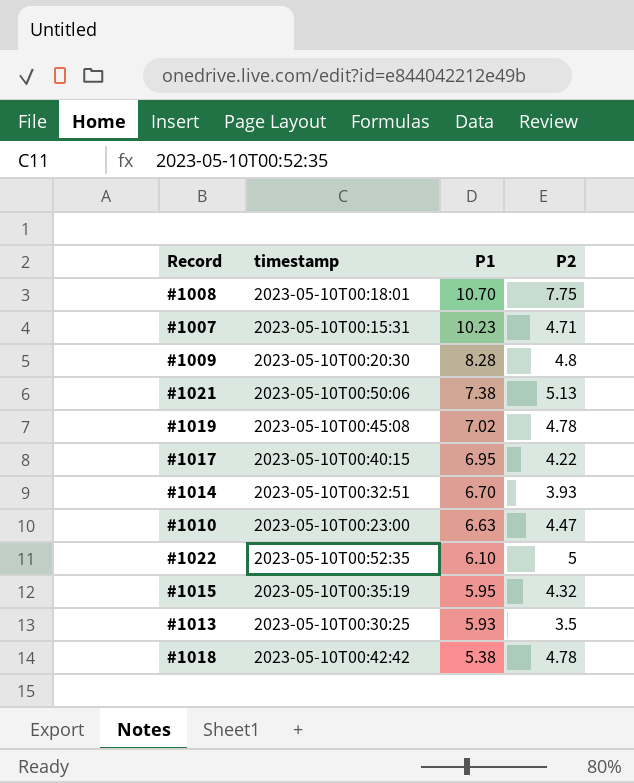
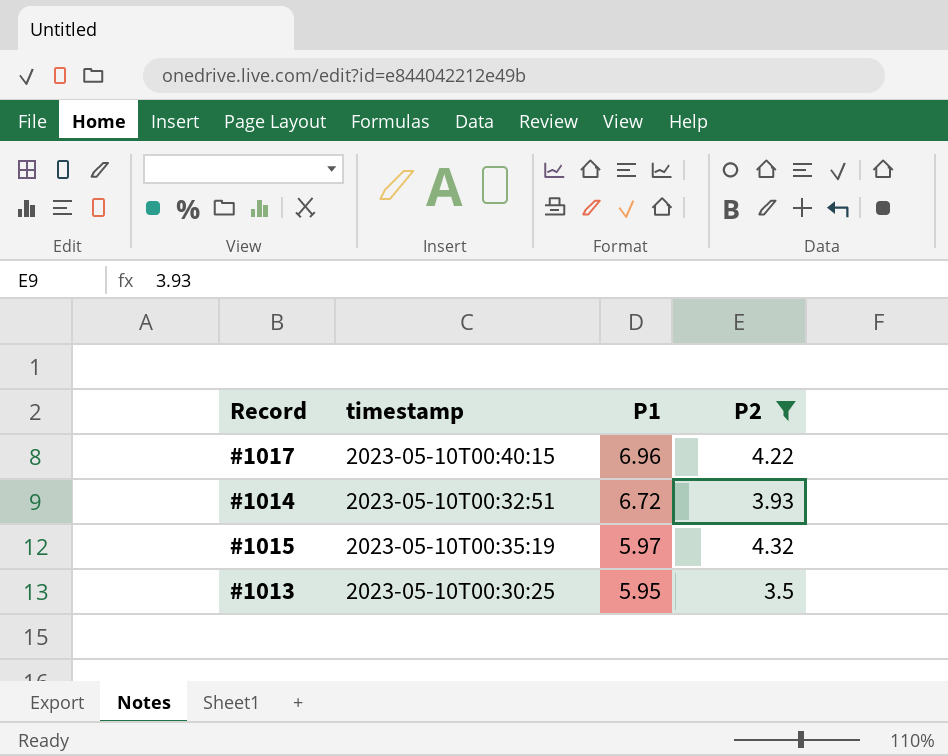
filter: none -> P2 <= 4.32
#1017 | P1: 6.95 -> 6.96
#1014 | P1: 6.70 -> 6.72
#1015 | P1: 5.95 -> 5.97
#1013 | P1: 5.93 -> 5.95

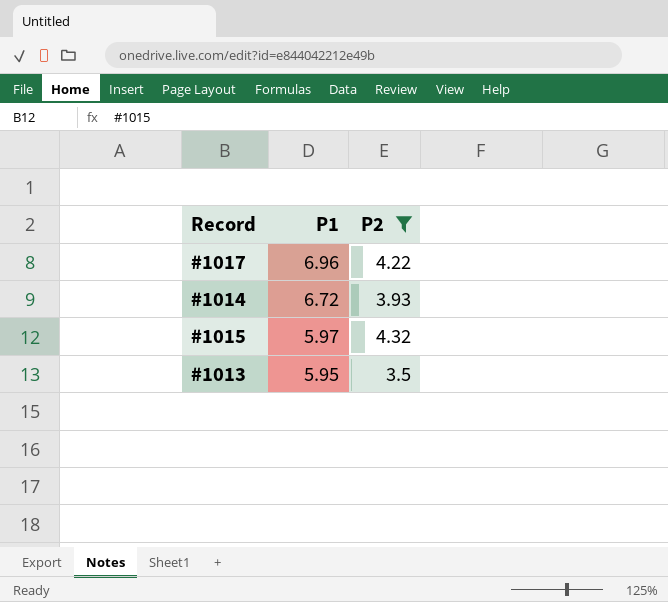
column timestamp | position: 2 -> none

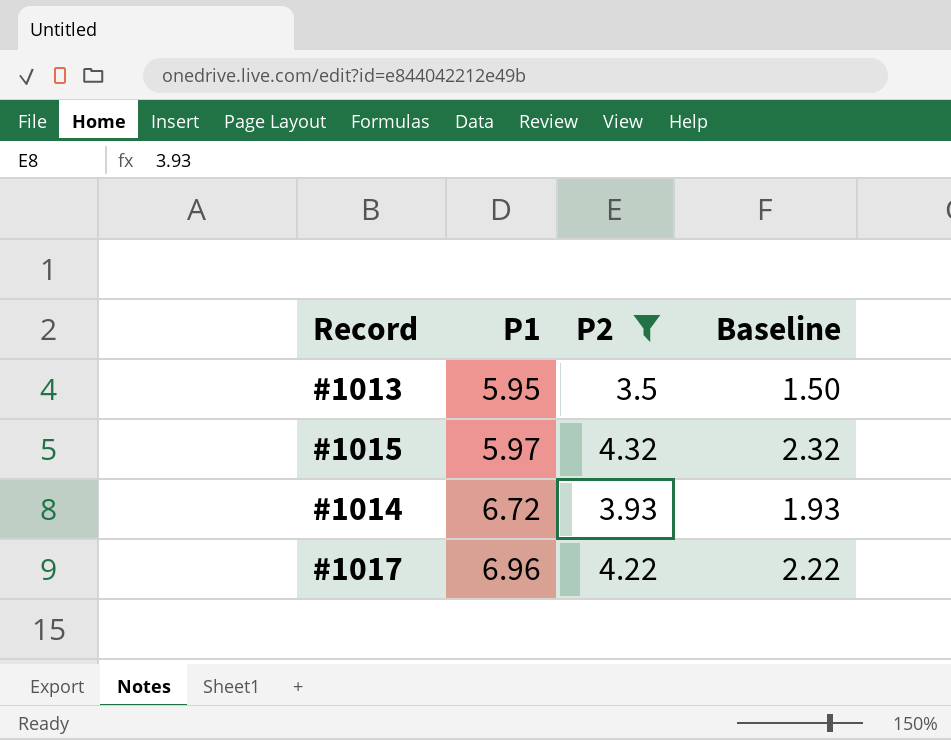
row order: P1 descending -> P1 ascending
column Baseline | formula: none -> [P2] - 2

